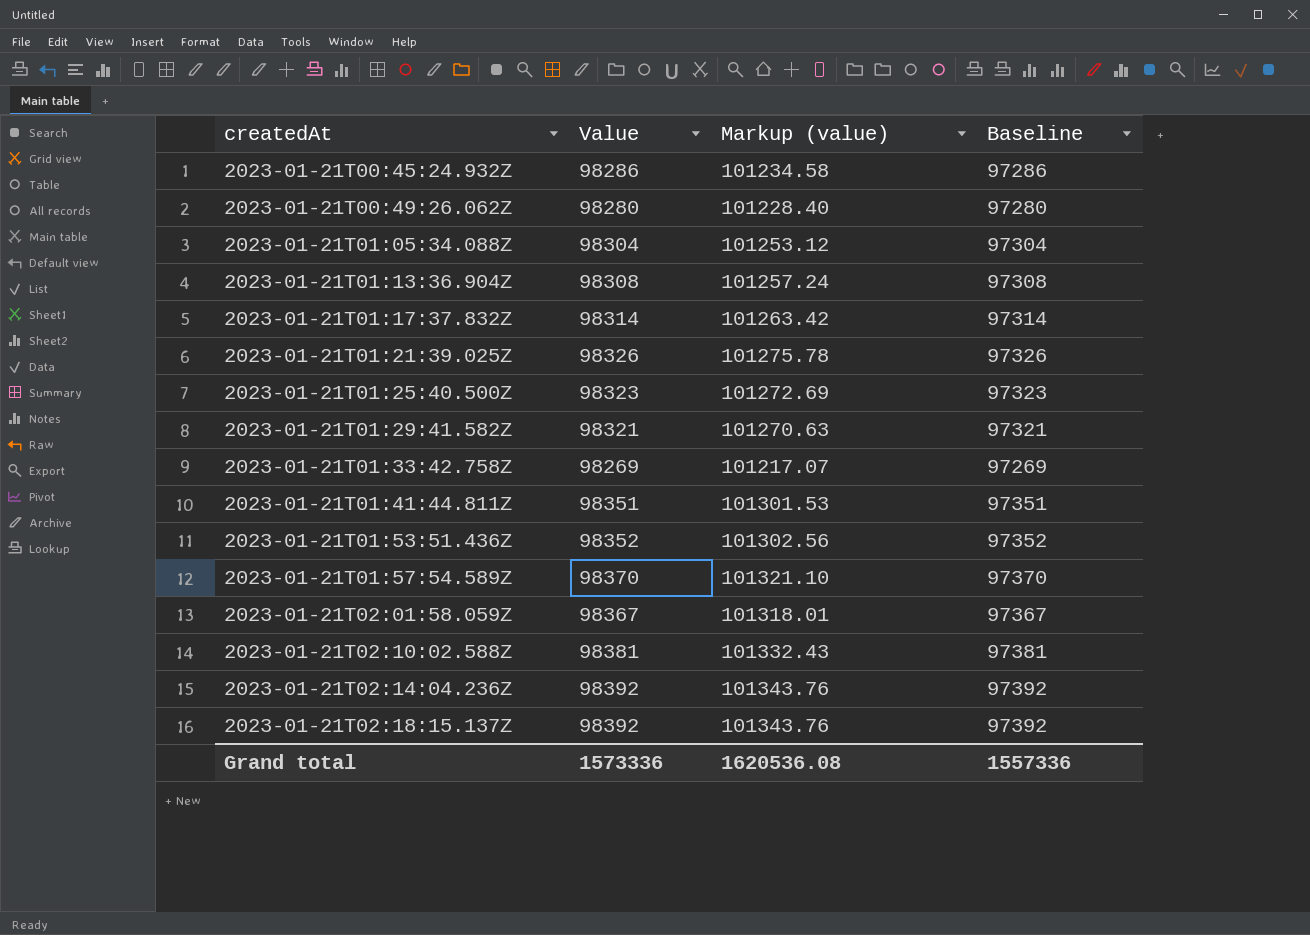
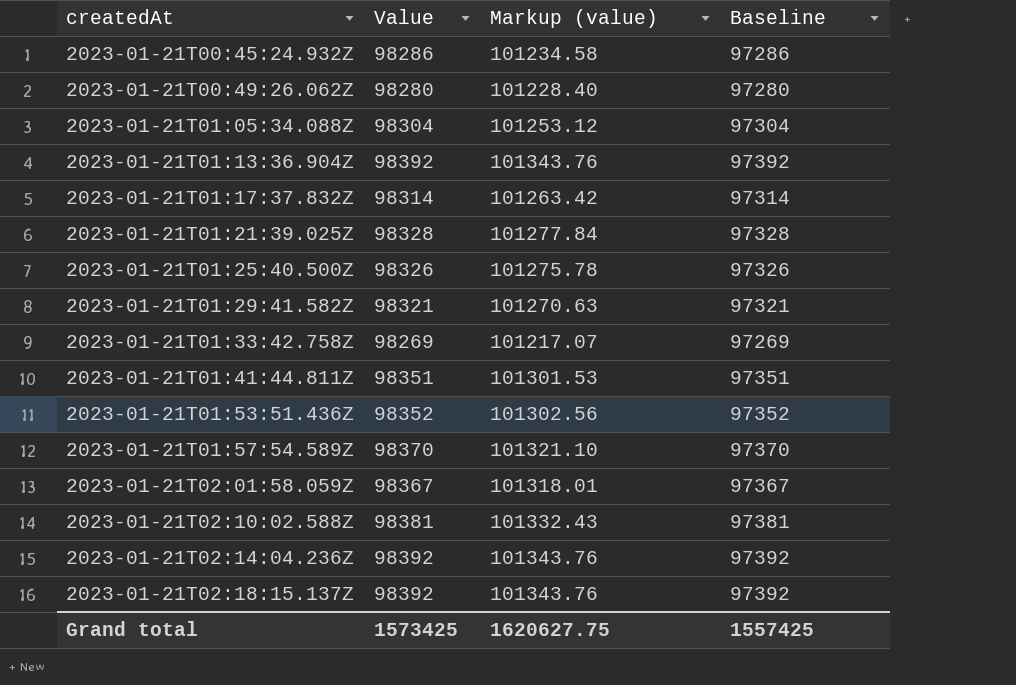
2023-01-21T01:13:36.904Z | Value: 98308 -> 98392
2023-01-21T01:13:36.904Z | Markup (value): 101257.24 -> 101343.76
2023-01-21T01:13:36.904Z | Baseline: 97308 -> 97392
2023-01-21T01:21:39.025Z | Value: 98326 -> 98328
2023-01-21T01:21:39.025Z | Markup (value): 101275.78 -> 101277.84
2023-01-21T01:21:39.025Z | Baseline: 97326 -> 97328
2023-01-21T01:25:40.500Z | Value: 98323 -> 98326
2023-01-21T01:25:40.500Z | Markup (value): 101272.69 -> 101275.78
2023-01-21T01:25:40.500Z | Baseline: 97323 -> 97326
Grand total | Value: 1573336 -> 1573425
Grand total | Markup (value): 1620536.08 -> 1620627.75
Grand total | Baseline: 1557336 -> 1557425

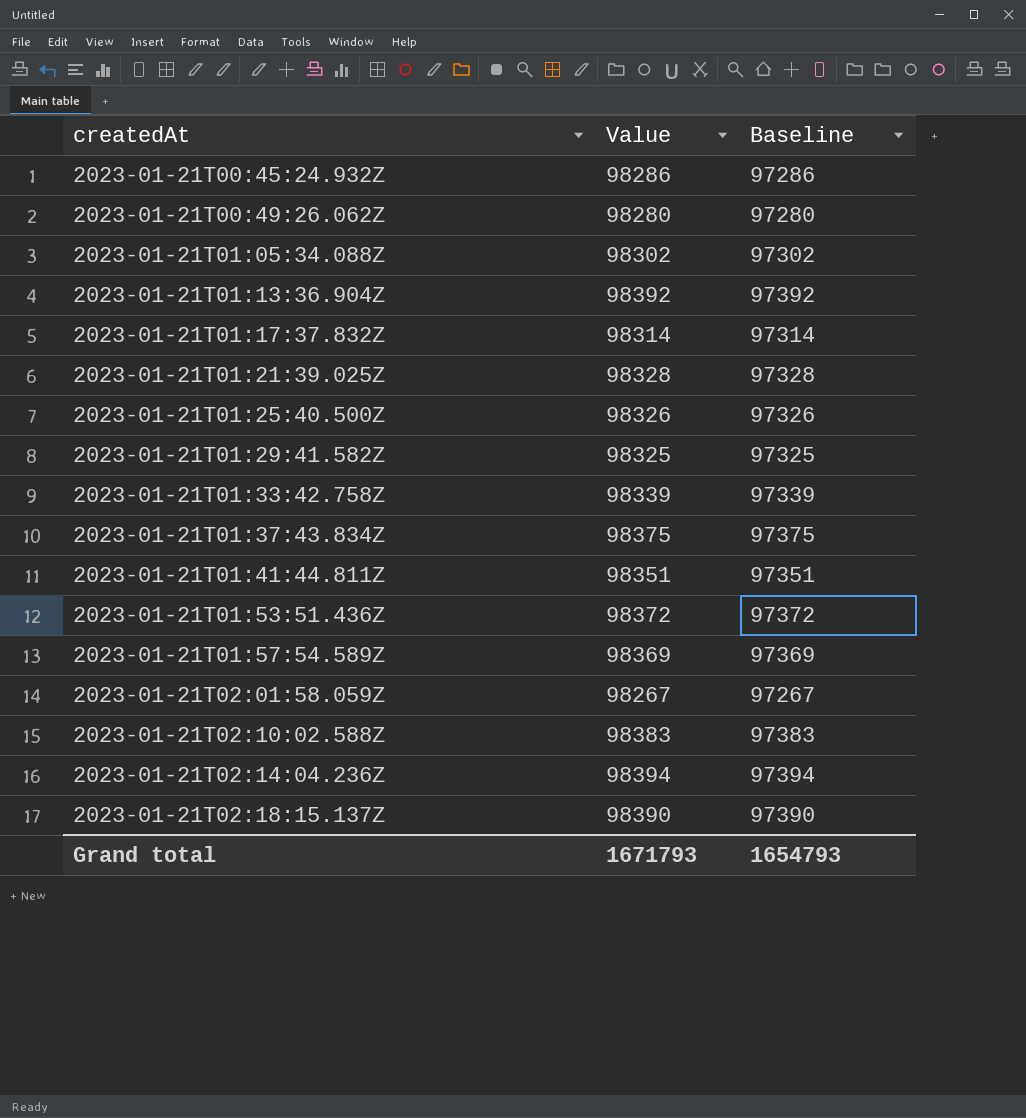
column Markup (value) | formula: [Value] * 1.03 -> none
2023-01-21T01:05:34.088Z | Value: 98304 -> 98302
2023-01-21T01:05:34.088Z | Baseline: 97304 -> 97302
2023-01-21T01:29:41.582Z | Value: 98321 -> 98325
2023-01-21T01:29:41.582Z | Baseline: 97321 -> 97325
2023-01-21T01:33:42.758Z | Value: 98269 -> 98339
2023-01-21T01:33:42.758Z | Baseline: 97269 -> 97339
row 2023-01-21T01:37:43.834Z: none -> 98375 | 97375
2023-01-21T01:53:51.436Z | Value: 98352 -> 98372
2023-01-21T01:53:51.436Z | Baseline: 97352 -> 97372
2023-01-21T01:57:54.589Z | Value: 98370 -> 98369
2023-01-21T01:57:54.589Z | Baseline: 97370 -> 97369
2023-01-21T02:01:58.059Z | Value: 98367 -> 98267
2023-01-21T02:01:58.059Z | Baseline: 97367 -> 97267
2023-01-21T02:10:02.588Z | Value: 98381 -> 98383
2023-01-21T02:10:02.588Z | Baseline: 97381 -> 97383
2023-01-21T02:14:04.236Z | Value: 98392 -> 98394
2023-01-21T02:14:04.236Z | Baseline: 97392 -> 97394
2023-01-21T02:18:15.137Z | Value: 98392 -> 98390
2023-01-21T02:18:15.137Z | Baseline: 97392 -> 97390
Grand total | Value: 1573425 -> 1671793
Grand total | Baseline: 1557425 -> 1654793

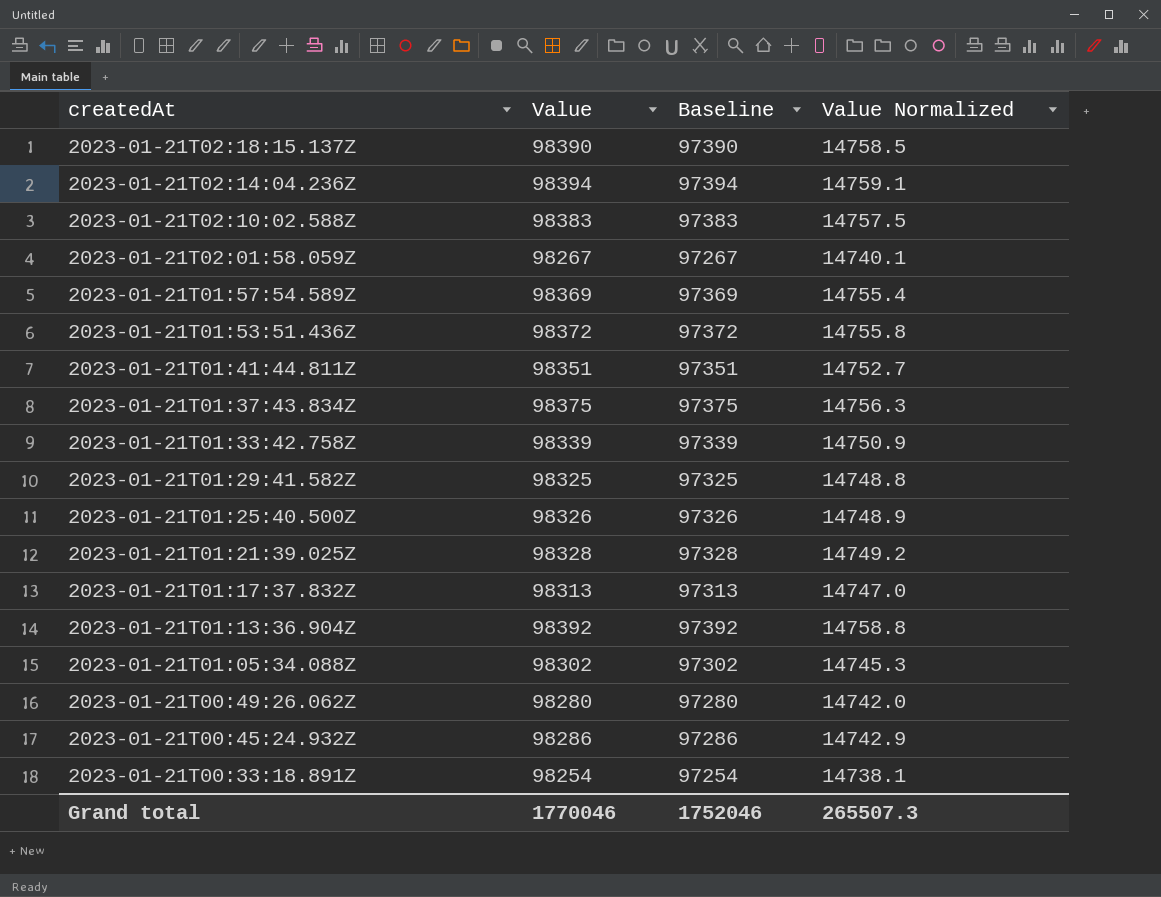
row order: createdAt ascending -> createdAt descending
column Value Normalized | formula: none -> [Value] * 0.15
2023-01-21T01:17:37.832Z | Value: 98314 -> 98313
2023-01-21T01:17:37.832Z | Baseline: 97314 -> 97313
row 2023-01-21T00:33:18.891Z: none -> 98254 | 97254 | 14738.1
Grand total | Value: 1671793 -> 1770046
Grand total | Baseline: 1654793 -> 1752046

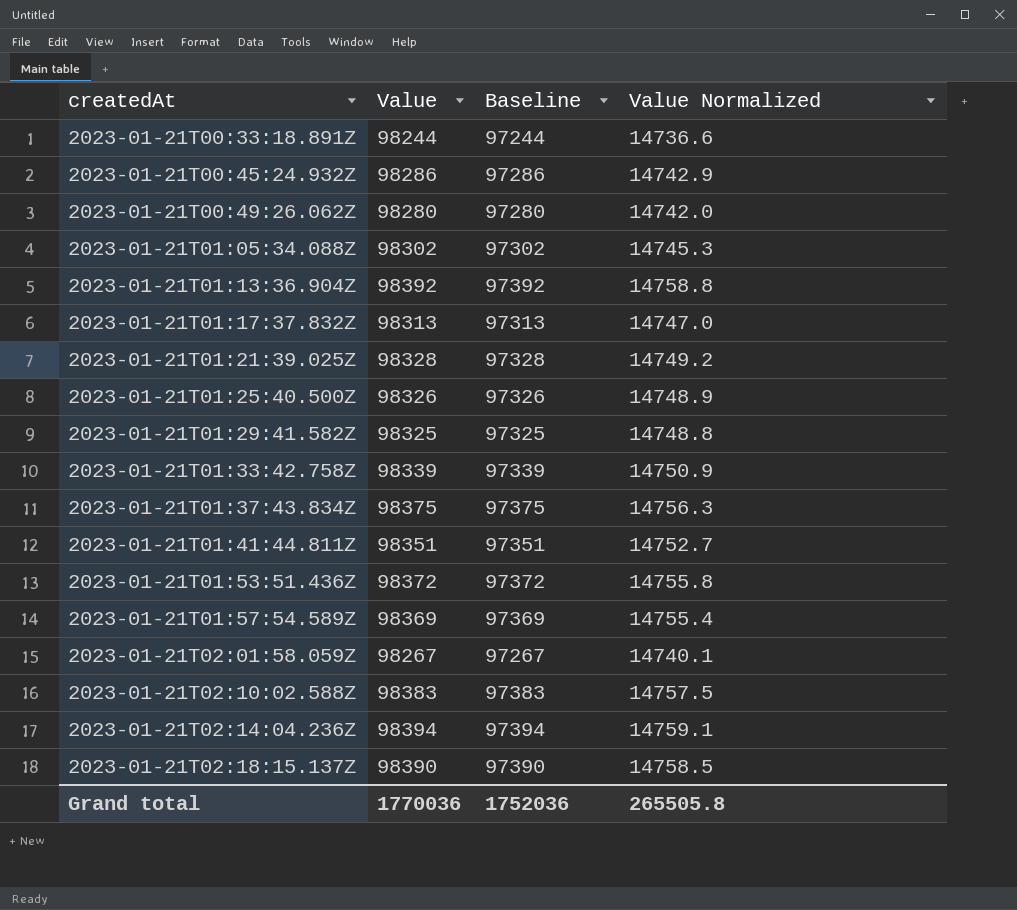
row order: createdAt descending -> createdAt ascending
2023-01-21T00:33:18.891Z | Value: 98254 -> 98244
2023-01-21T00:33:18.891Z | Baseline: 97254 -> 97244
2023-01-21T00:33:18.891Z | Value Normalized: 14738.1 -> 14736.6
Grand total | Value: 1770046 -> 1770036
Grand total | Baseline: 1752046 -> 1752036
Grand total | Value Normalized: 265507.3 -> 265505.8

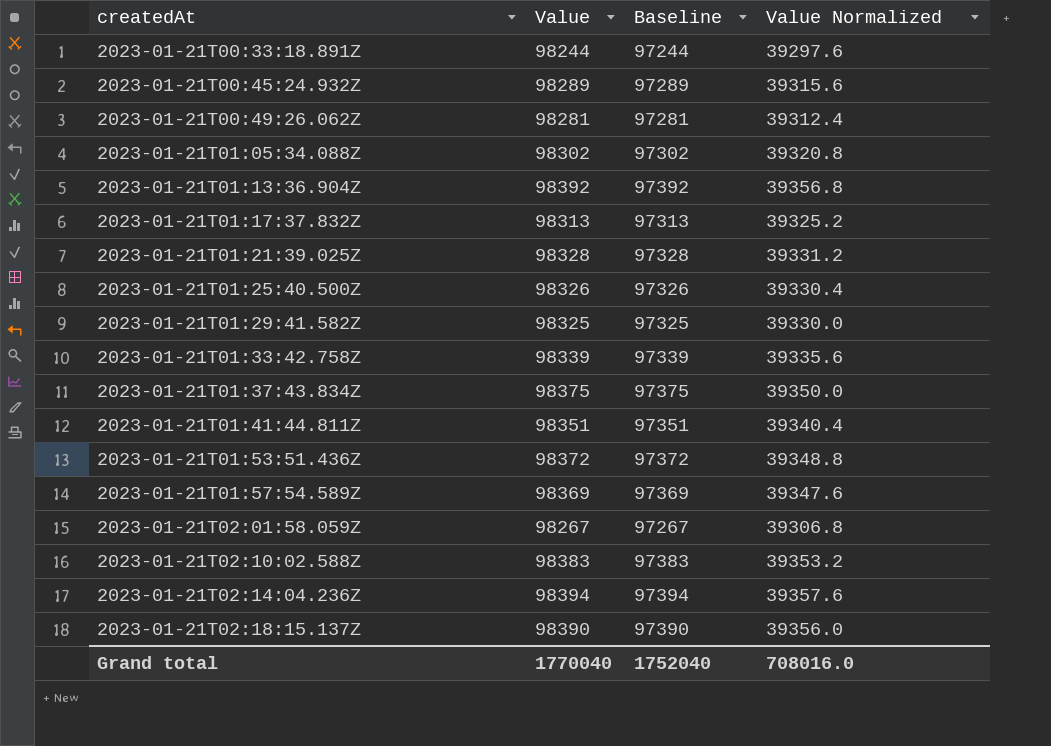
column Value Normalized | formula: [Value] * 0.15 -> [Value] * 0.4
2023-01-21T00:45:24.932Z | Value: 98286 -> 98289
2023-01-21T00:45:24.932Z | Baseline: 97286 -> 97289
2023-01-21T00:49:26.062Z | Value: 98280 -> 98281
2023-01-21T00:49:26.062Z | Baseline: 97280 -> 97281
Grand total | Value: 1770036 -> 1770040
Grand total | Baseline: 1752036 -> 1752040
Grand total | Value Normalized: 265505.8 -> 708016.0

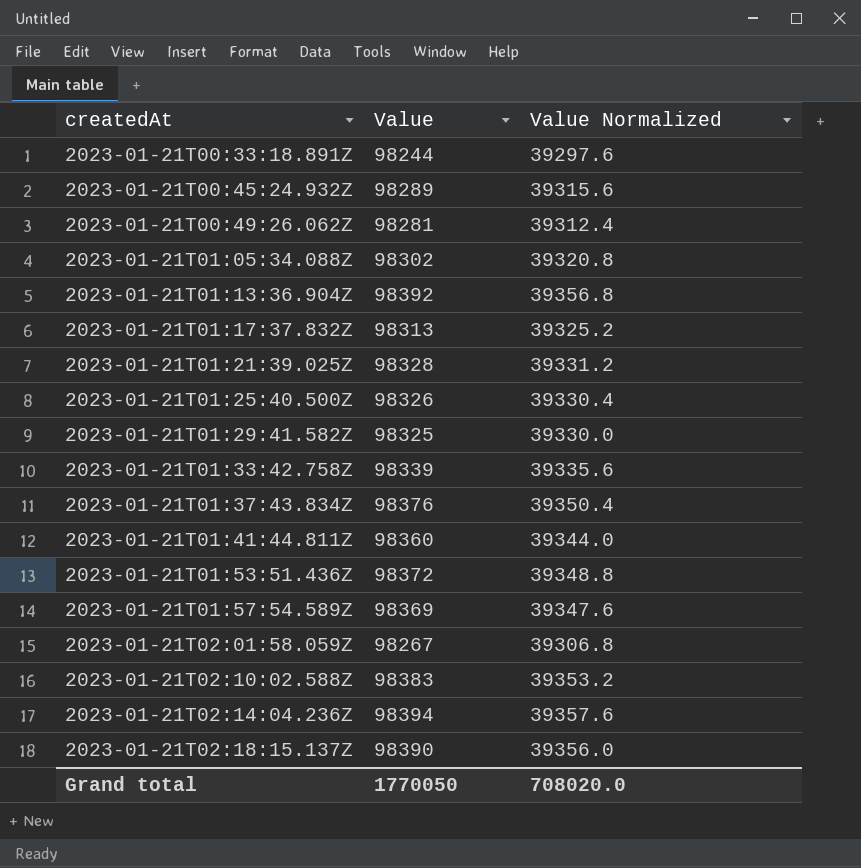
column Baseline | formula: [Value] - 1000 -> none
2023-01-21T01:37:43.834Z | Value: 98375 -> 98376
2023-01-21T01:37:43.834Z | Value Normalized: 39350.0 -> 39350.4
2023-01-21T01:41:44.811Z | Value: 98351 -> 98360
2023-01-21T01:41:44.811Z | Value Normalized: 39340.4 -> 39344.0
Grand total | Value: 1770040 -> 1770050
Grand total | Value Normalized: 708016.0 -> 708020.0

